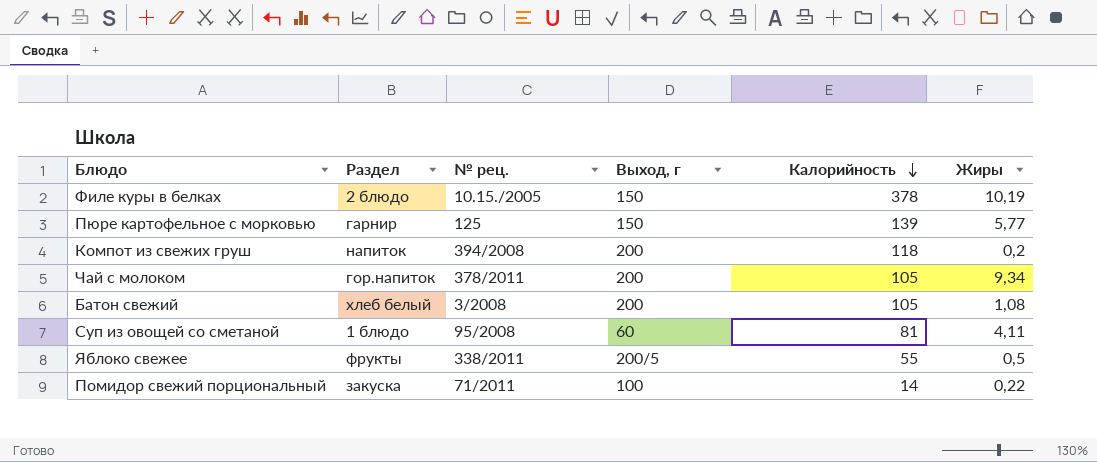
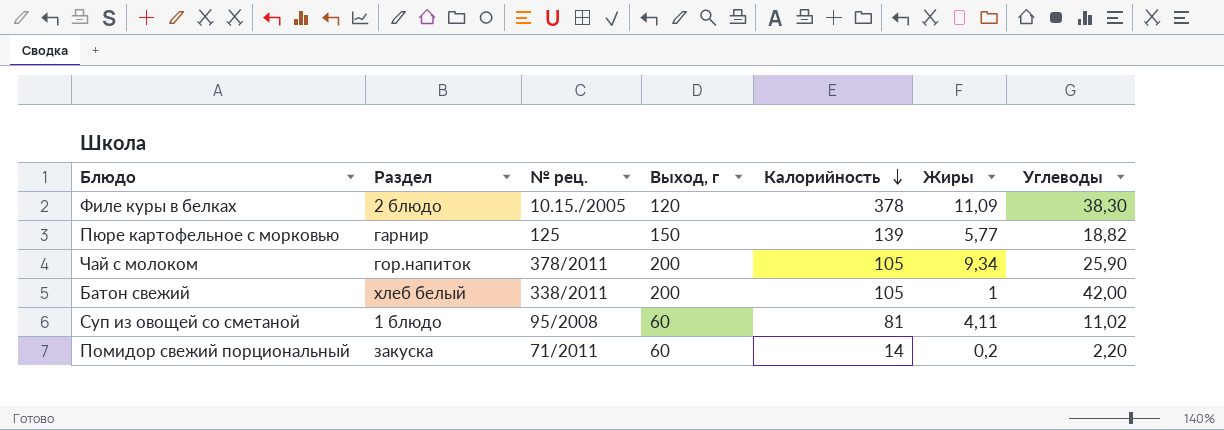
column Углеводы | position: none -> 7
row Компот из свежих груш: напиток | 394/2008 | 200 | 118 | 0,2 -> none
row Яблоко свежее: фрукты | 338/2011 | 200/5 | 55 | 0,5 -> none
Филе куры в белках | Выход, г: 150 -> 120
Филе куры в белках | Жиры: 10,19 -> 11,09
Батон свежий | № рец.: 3/2008 -> 338/2011
Батон свежий | Жиры: 1,08 -> 1
Помидор свежий порциональный | Выход, г: 100 -> 60
Помидор свежий порциональный | Жиры: 0,22 -> 0,2

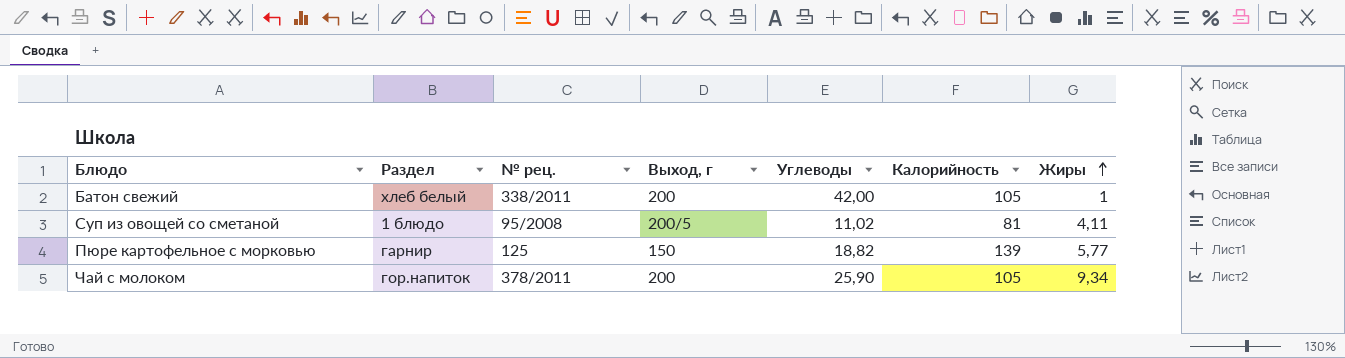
row order: Калорийность descending -> Жиры ascending
column Углеводы | position: 7 -> 5
row Филе куры в белках: 2 блюдо | 10.15./2005 | 120 | 378 | 11,09 | 38,30 -> none
row Помидор свежий порциональный: закуска | 71/2011 | 60 | 14 | 0,2 | 2,20 -> none
Суп из овощей со сметаной | Выход, г: 60 -> 200/5

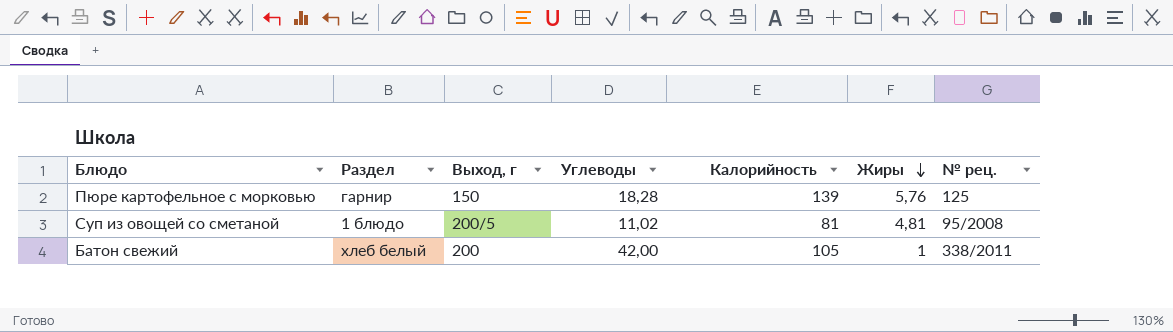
row order: Жиры ascending -> Жиры descending
column № рец. | position: 3 -> 7
row Чай с молоком: гор.напиток | 378/2011 | 200 | 25,90 | 105 | 9,34 -> none
Пюре картофельное с морковью | Углеводы: 18,82 -> 18,28
Пюре картофельное с морковью | Жиры: 5,77 -> 5,76
Суп из овощей со сметаной | Жиры: 4,11 -> 4,81

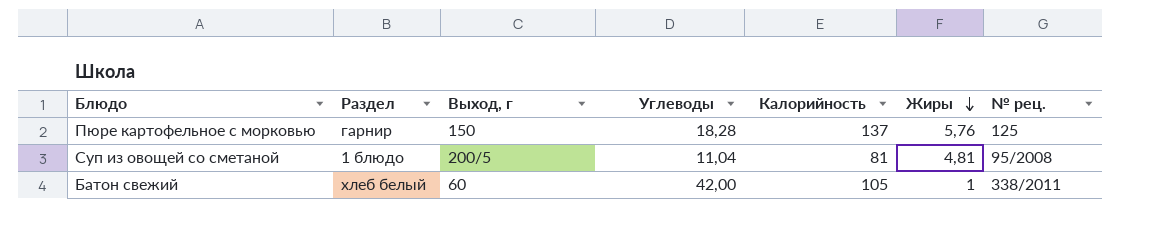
Пюре картофельное с морковью | Калорийность: 139 -> 137
Суп из овощей со сметаной | Углеводы: 11,02 -> 11,04
Батон свежий | Выход, г: 200 -> 60

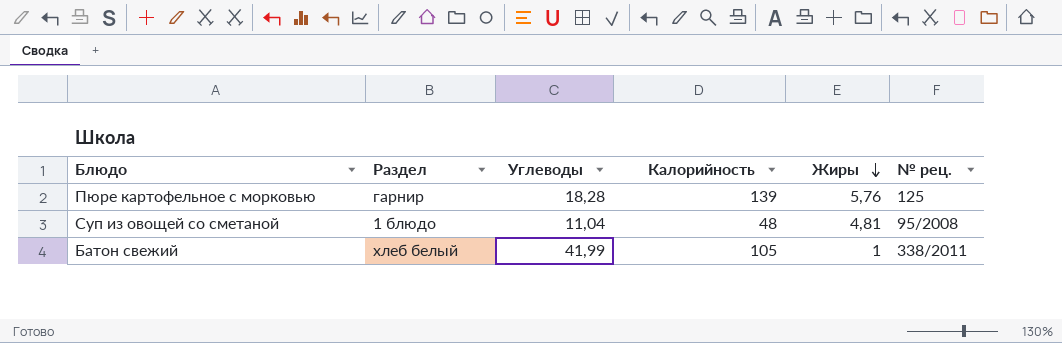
column Выход, г | position: 3 -> none
Пюре картофельное с морковью | Калорийность: 137 -> 139
Суп из овощей со сметаной | Калорийность: 81 -> 48
Батон свежий | Углеводы: 42,00 -> 41,99

